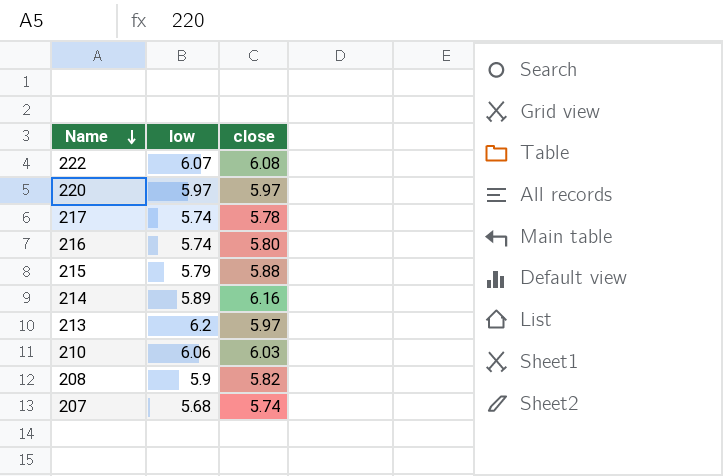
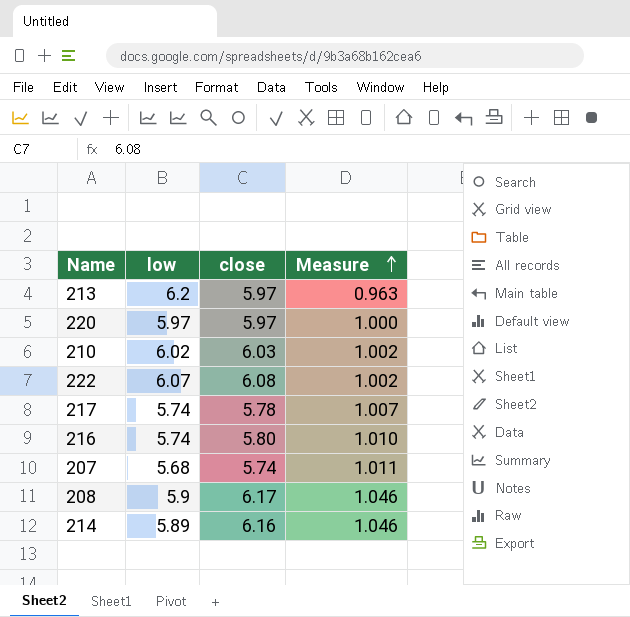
row order: Name descending -> Measure ascending
column Measure | formula: none -> [close] / [low]
row 215: 5.79 | 5.88 -> none
210 | low: 6.06 -> 6.02
208 | close: 5.82 -> 6.17

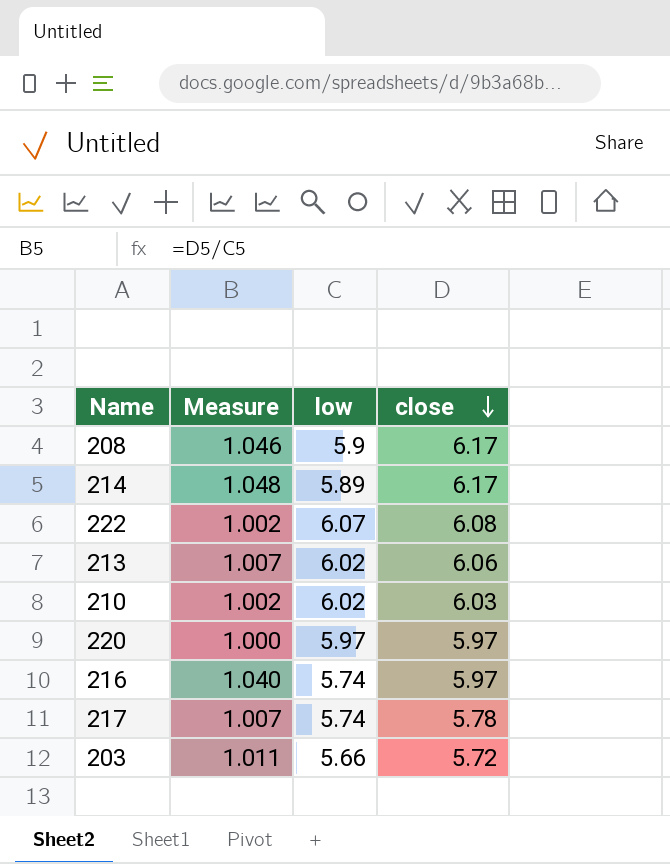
row order: Measure ascending -> close descending
column Measure | position: 4 -> 2
row 207: 5.68 | 5.74 | 1.011 -> none
214 | Measure: 1.046 -> 1.048
214 | close: 6.16 -> 6.17
213 | Measure: 0.963 -> 1.007
213 | low: 6.2 -> 6.02
213 | close: 5.97 -> 6.06
216 | Measure: 1.010 -> 1.040
216 | close: 5.80 -> 5.97
row 203: none -> 1.011 | 5.66 | 5.72

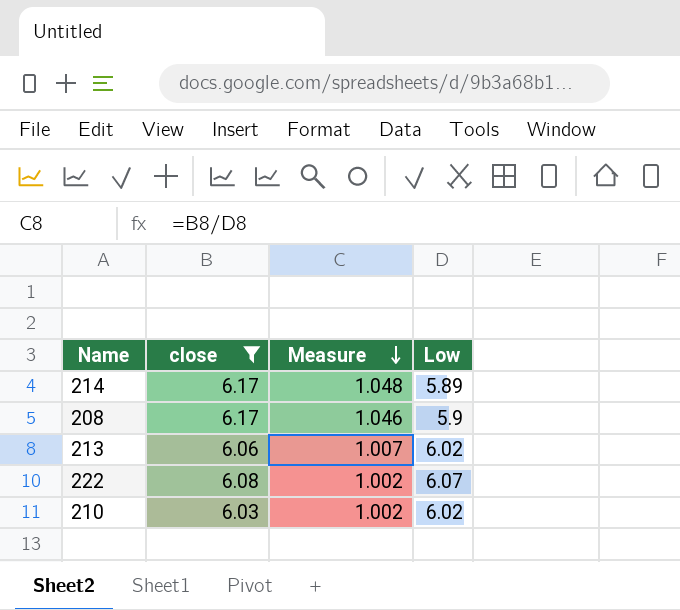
filter: none -> close >= 6.03
row order: close descending -> Measure descending
column close | position: 4 -> 2
column name: low -> Low

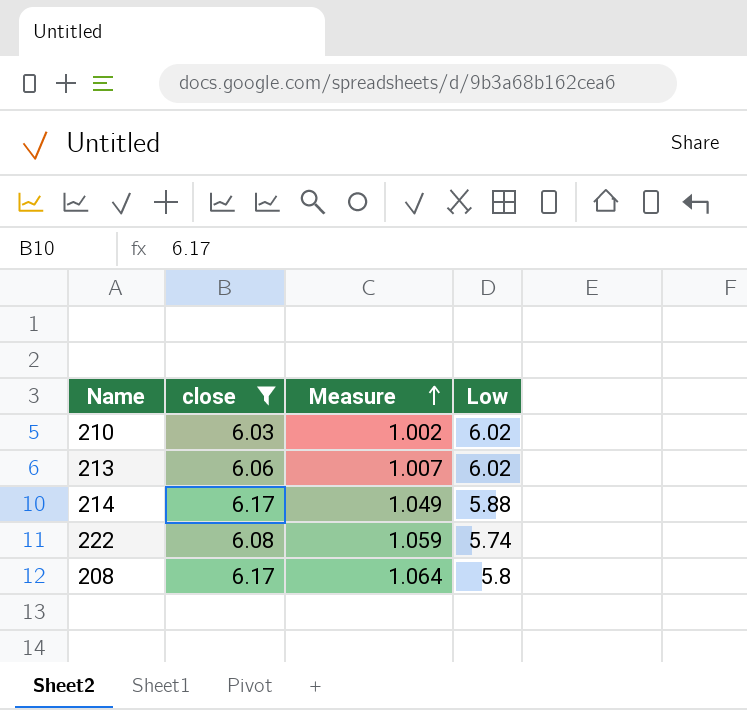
row order: Measure descending -> Measure ascending
214 | Measure: 1.048 -> 1.049
214 | Low: 5.89 -> 5.88
222 | Measure: 1.002 -> 1.059
222 | Low: 6.07 -> 5.74
208 | Measure: 1.046 -> 1.064
208 | Low: 5.9 -> 5.8

